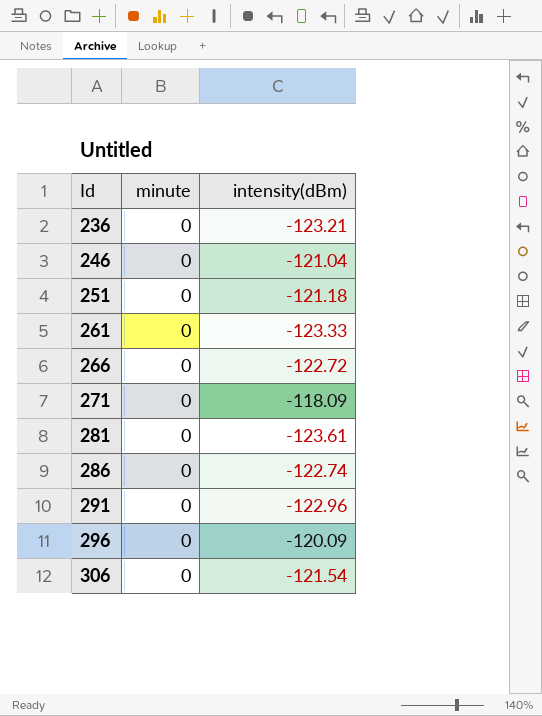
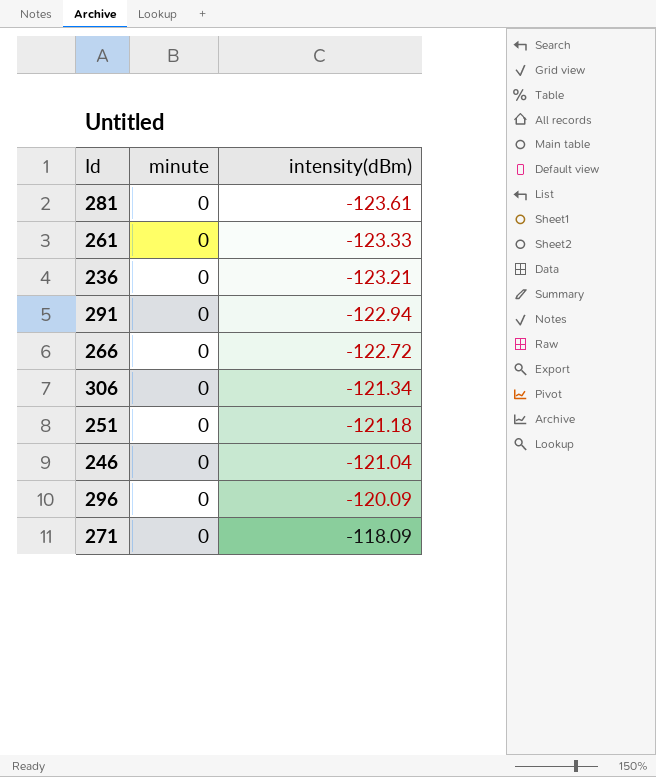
row order: Id ascending -> intensity(dBm) ascending
row 286: 0 | -122.74 -> none
291 | intensity(dBm): -122.96 -> -122.94
306 | intensity(dBm): -121.54 -> -121.34

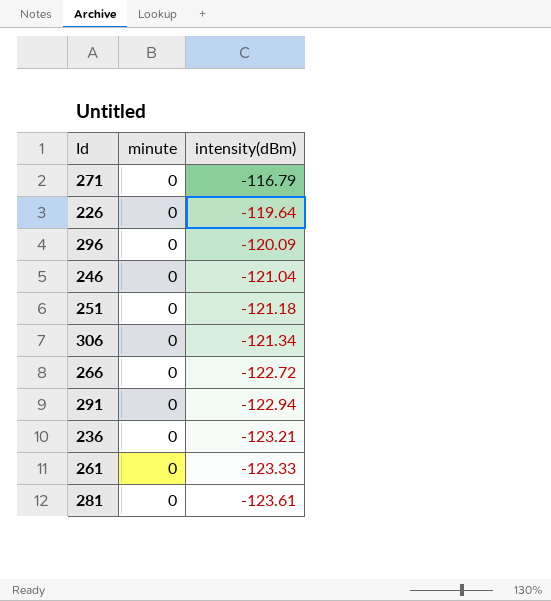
row order: intensity(dBm) ascending -> intensity(dBm) descending
271 | intensity(dBm): -118.09 -> -116.79
row 226: none -> 0 | -119.64

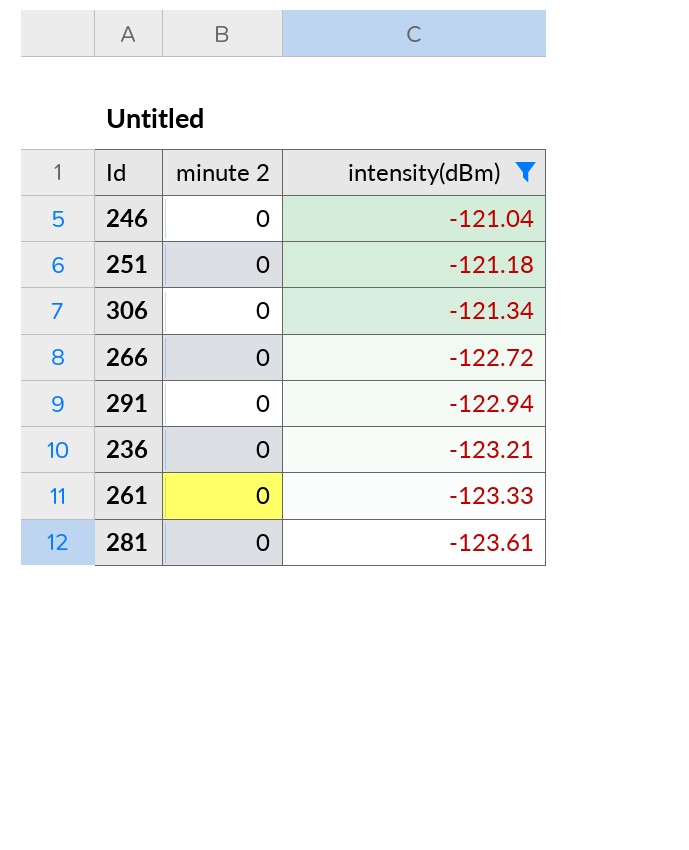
filter: none -> intensity(dBm) <= -121.04
column name: minute -> minute 2

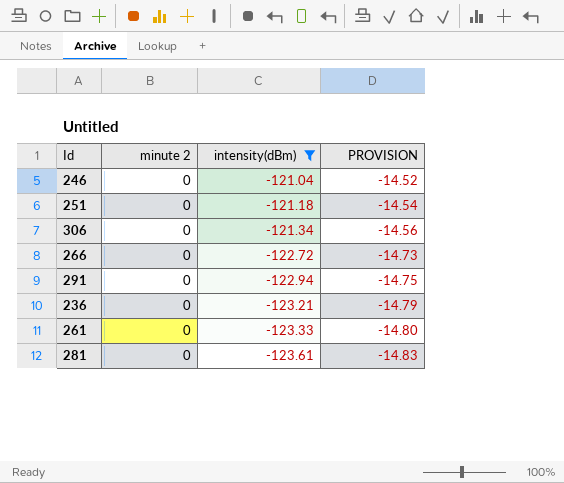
column PROVISION | formula: none -> [intensity(dBm)] * 0.12

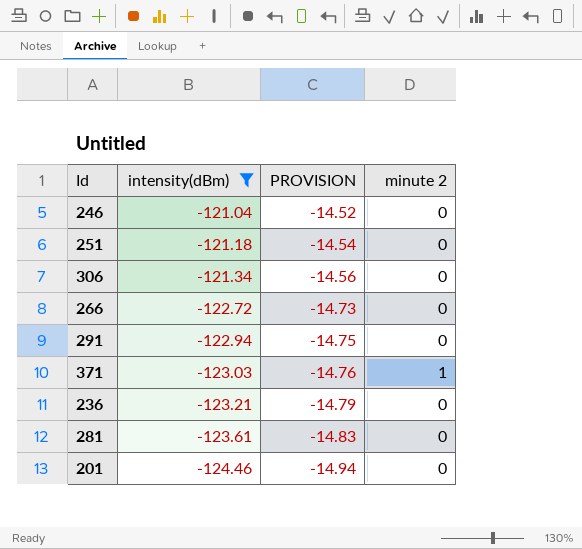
column minute 2 | position: 2 -> 4
row 261: 0 | -123.33 | -14.80 -> none
row 371: none -> -123.03 | -14.76 | 1
row 201: none -> -124.46 | -14.94 | 0

